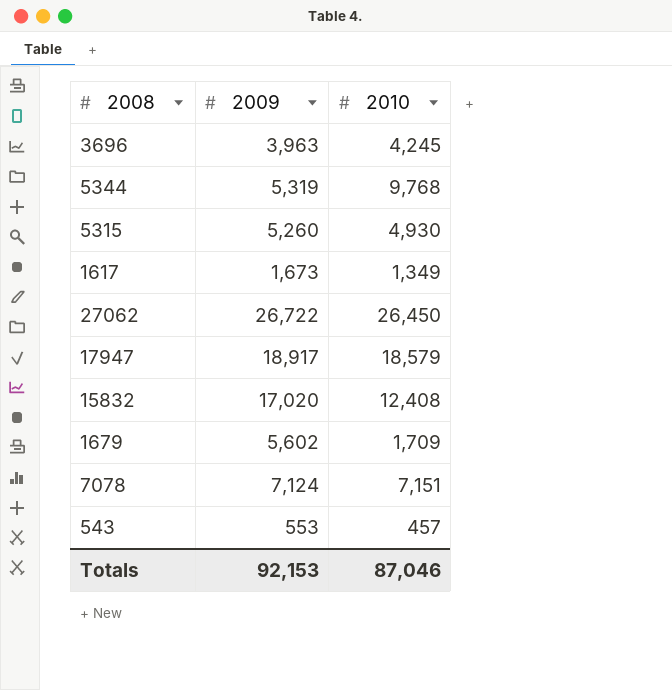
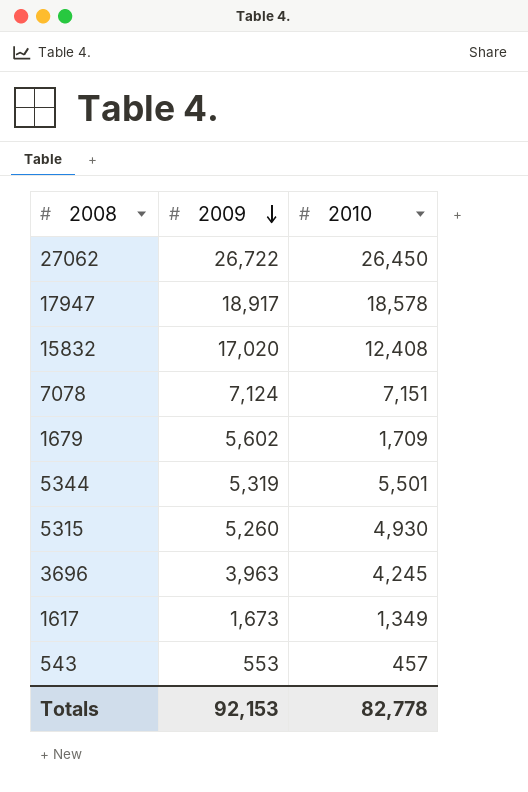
row order: none -> 2009 descending
17947 | 2010: 18,579 -> 18,578
5344 | 2010: 9,768 -> 5,501
Totals | 2010: 87,046 -> 82,778

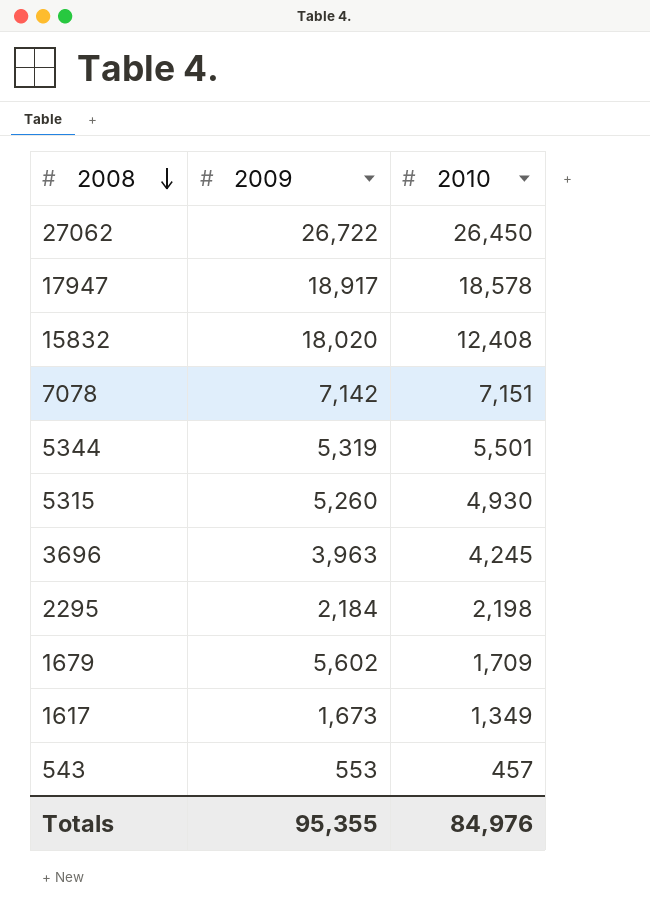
row order: 2009 descending -> 2008 descending
15832 | 2009: 17,020 -> 18,020
7078 | 2009: 7,124 -> 7,142
row 2295: none -> 2,184 | 2,198
Totals | 2009: 92,153 -> 95,355
Totals | 2010: 82,778 -> 84,976

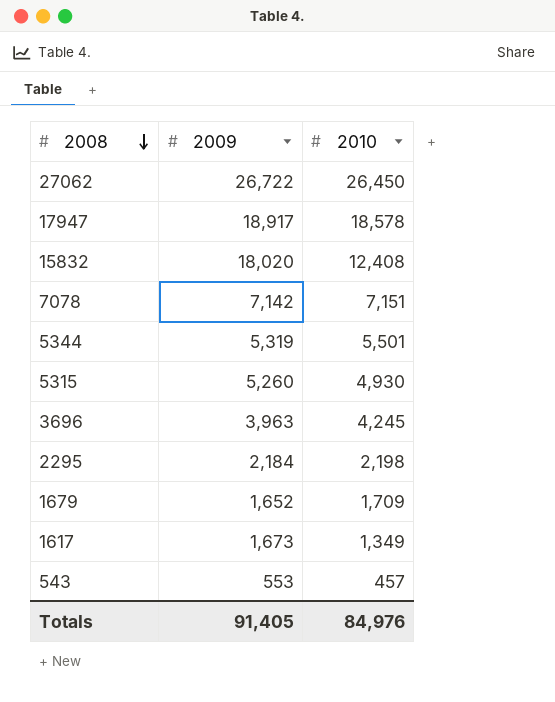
1679 | 2009: 5,602 -> 1,652
Totals | 2009: 95,355 -> 91,405

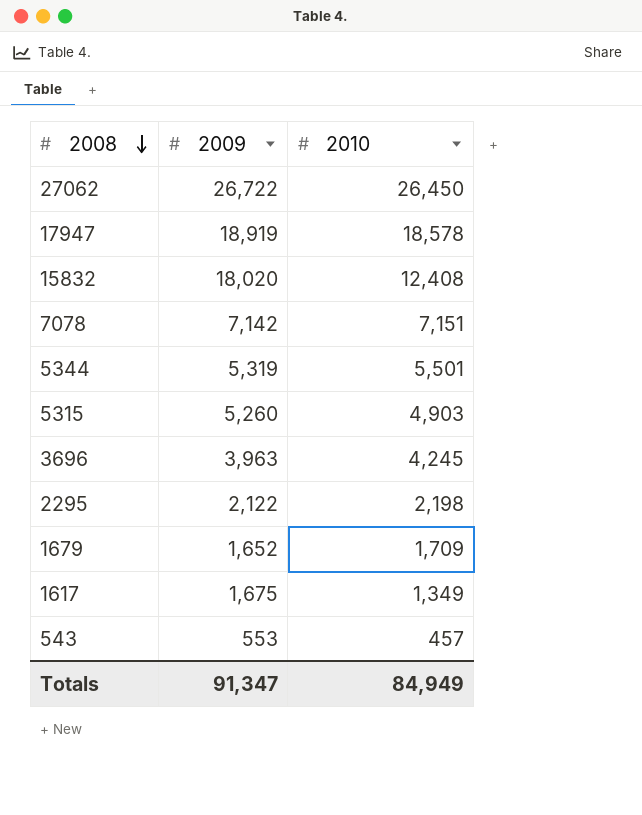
17947 | 2009: 18,917 -> 18,919
5315 | 2010: 4,930 -> 4,903
2295 | 2009: 2,184 -> 2,122
1617 | 2009: 1,673 -> 1,675
Totals | 2009: 91,405 -> 91,347
Totals | 2010: 84,976 -> 84,949

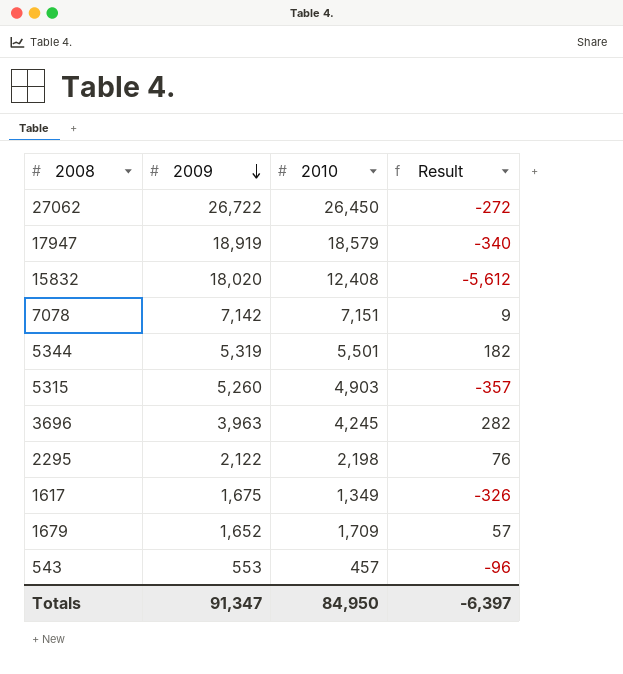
row order: 2008 descending -> 2009 descending
column Result | formula: none -> [2010] - [2009]
17947 | 2010: 18,578 -> 18,579
Totals | 2010: 84,949 -> 84,950

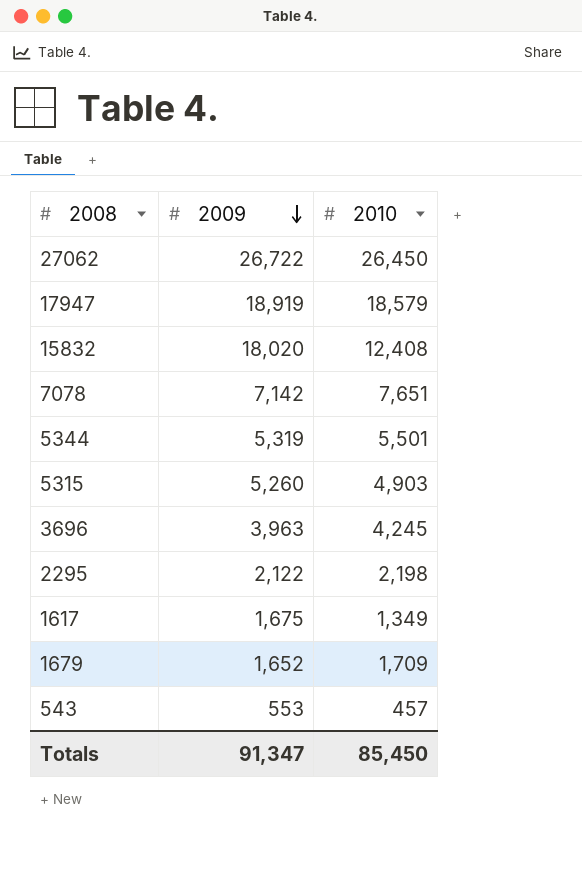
column Result | formula: [2010] - [2009] -> none
7078 | 2010: 7,151 -> 7,651
Totals | 2010: 84,950 -> 85,450

